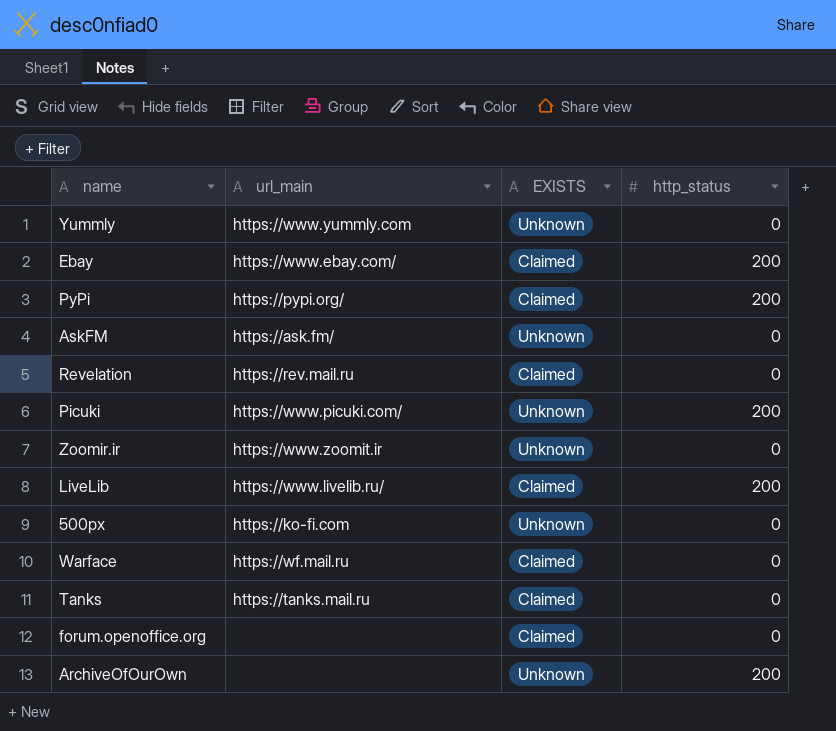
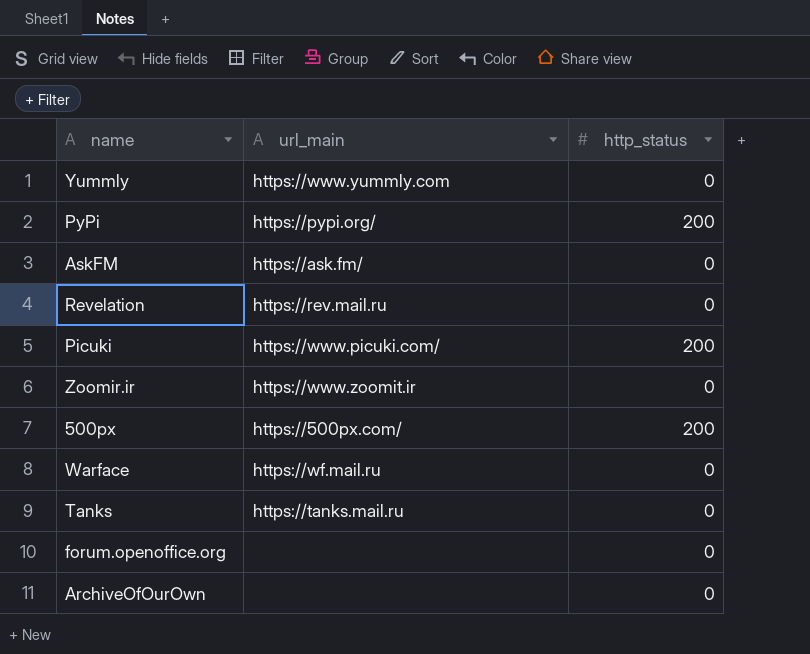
column EXISTS | position: 3 -> none
row Ebay: https://www.ebay.com/ | Claimed | 200 -> none
row LiveLib: https://www.livelib.ru/ | Claimed | 200 -> none
500px | url_main: https://ko-fi.com -> https://500px.com/
500px | http_status: 0 -> 200
ArchiveOfOurOwn | http_status: 200 -> 0

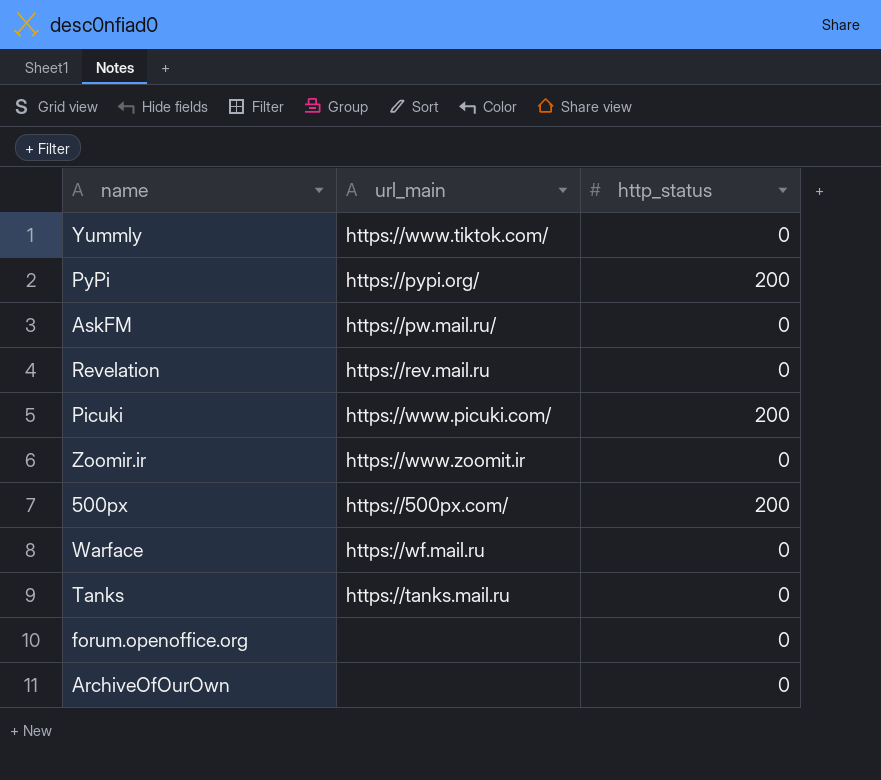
Yummly | url_main: https://www.yummly.com -> https://www.tiktok.com/
AskFM | url_main: https://ask.fm/ -> https://pw.mail.ru/

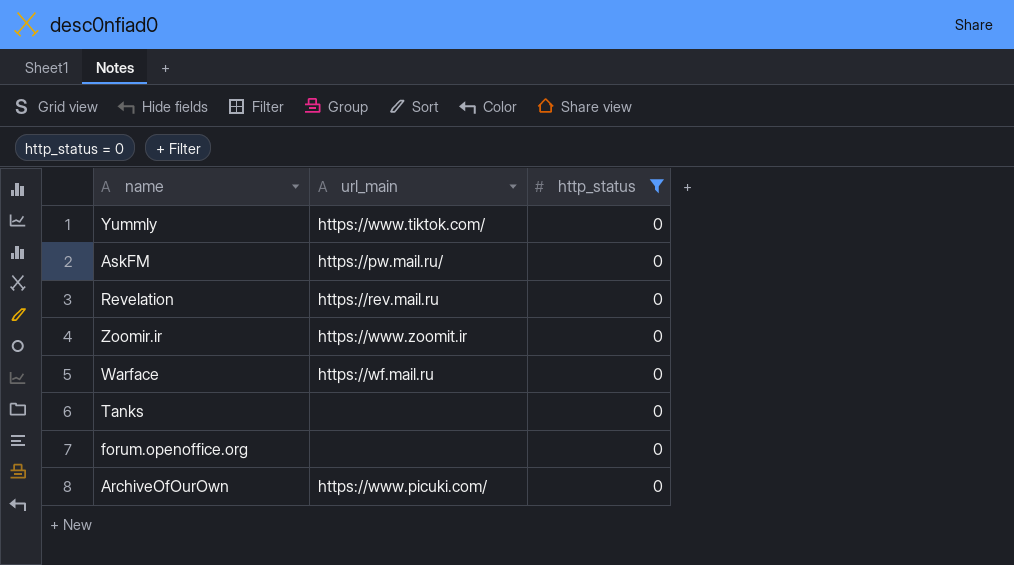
filter: none -> http_status = 0
Tanks | url_main: https://tanks.mail.ru -> none
ArchiveOfOurOwn | url_main: none -> https://www.picuki.com/

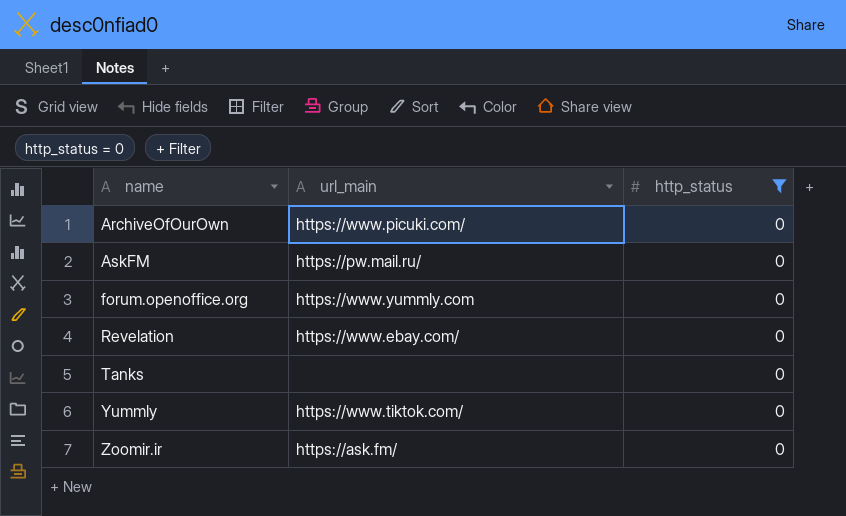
row order: none -> name ascending
row Warface: https://wf.mail.ru | 0 -> none
forum.openoffice.org | url_main: none -> https://www.yummly.com
Revelation | url_main: https://rev.mail.ru -> https://www.ebay.com/
Zoomir.ir | url_main: https://www.zoomit.ir -> https://ask.fm/

